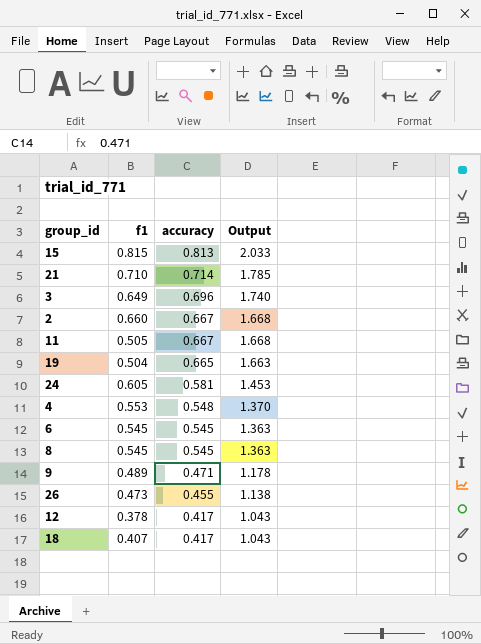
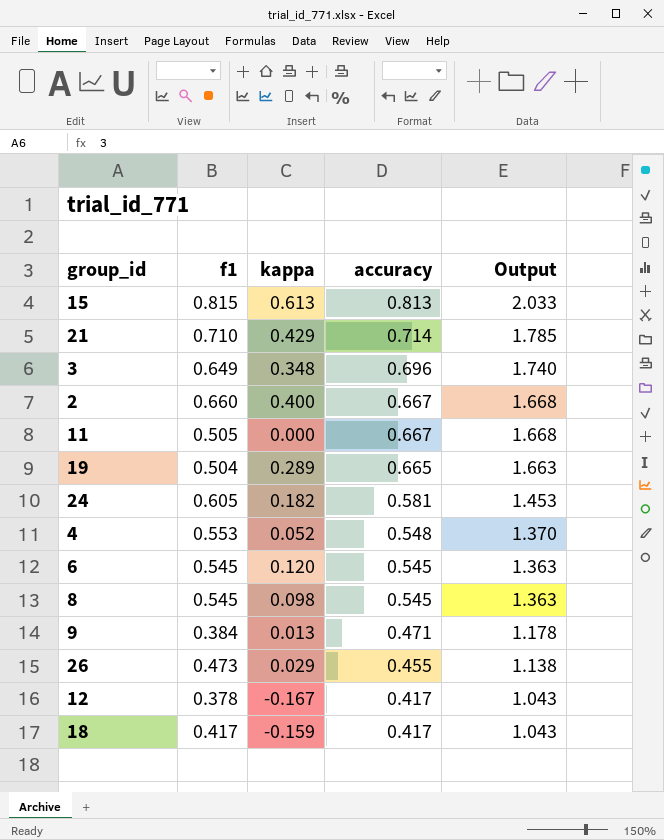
column kappa | position: none -> 3
9 | f1: 0.489 -> 0.384
18 | f1: 0.407 -> 0.417

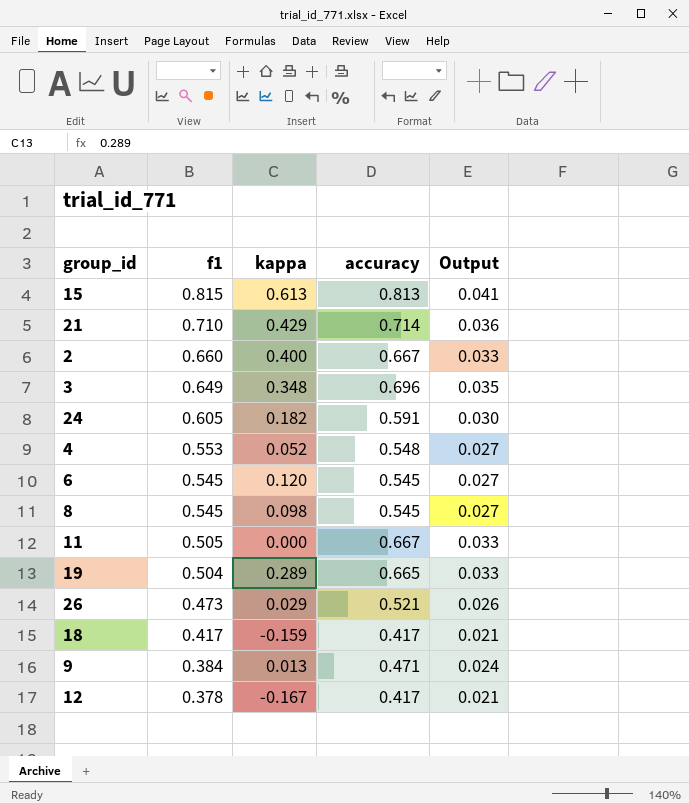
row order: accuracy descending -> f1 descending
column Output | formula: [accuracy] * 2.5 -> [accuracy] * 0.05
24 | accuracy: 0.581 -> 0.591
26 | accuracy: 0.455 -> 0.521

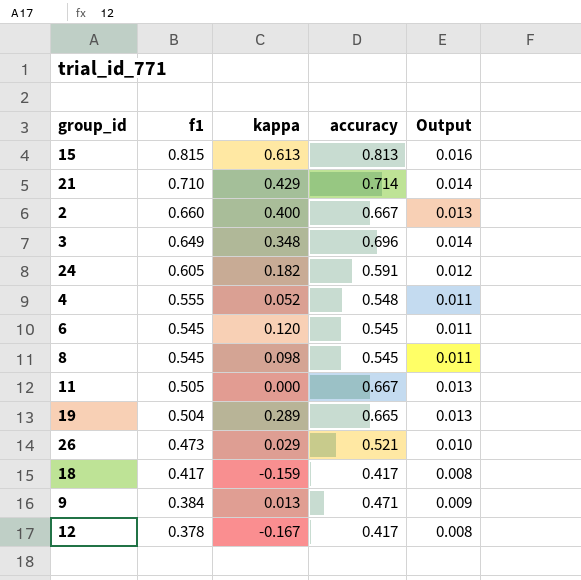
column Output | formula: [accuracy] * 0.05 -> [accuracy] * 0.02
4 | f1: 0.553 -> 0.555

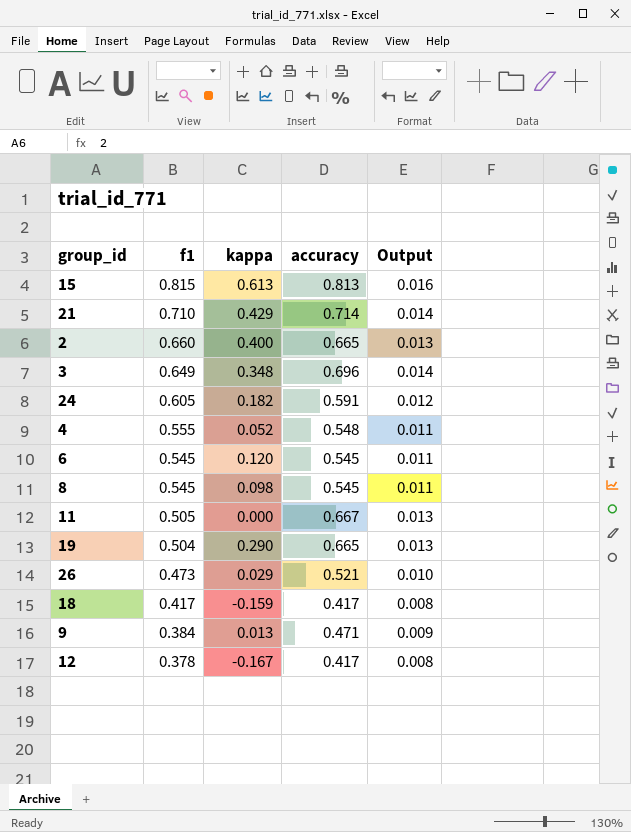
2 | accuracy: 0.667 -> 0.665
19 | kappa: 0.289 -> 0.290

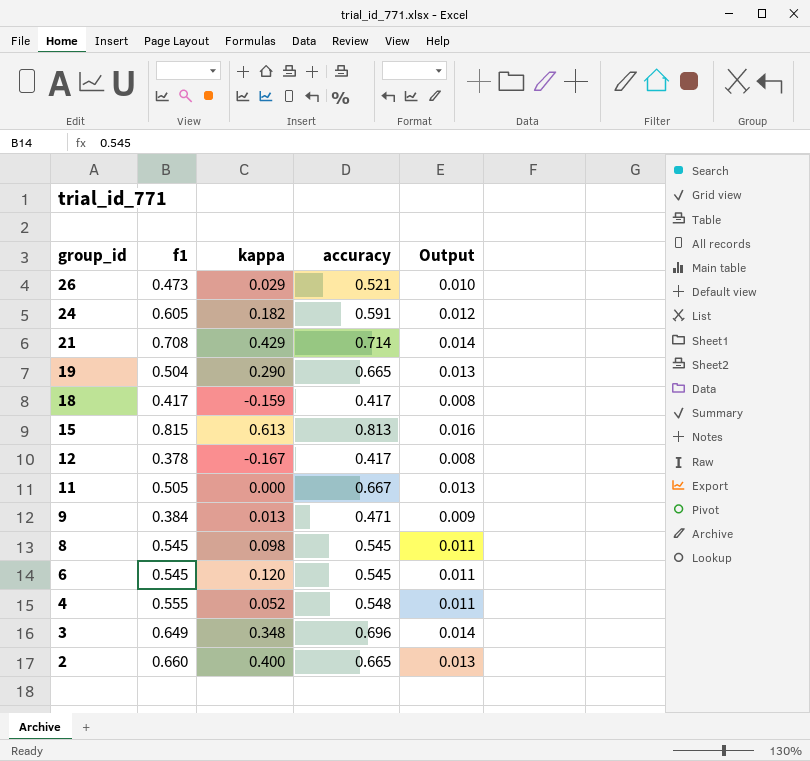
row order: f1 descending -> group_id descending
21 | f1: 0.710 -> 0.708

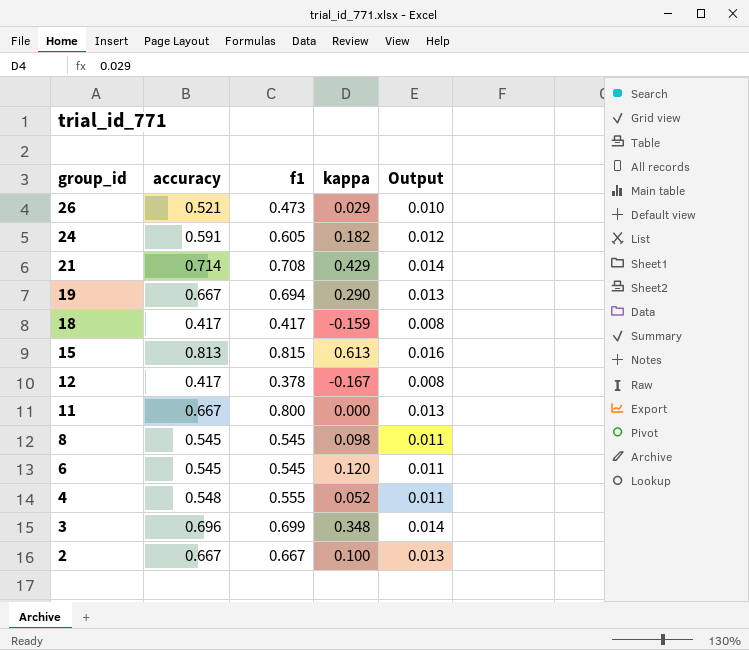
column accuracy | position: 4 -> 2
row 9: 0.384 | 0.013 | 0.471 | 0.009 -> none
19 | accuracy: 0.665 -> 0.667
19 | f1: 0.504 -> 0.694
11 | f1: 0.505 -> 0.800
3 | f1: 0.649 -> 0.699
2 | accuracy: 0.665 -> 0.667
2 | f1: 0.660 -> 0.667
2 | kappa: 0.400 -> 0.100

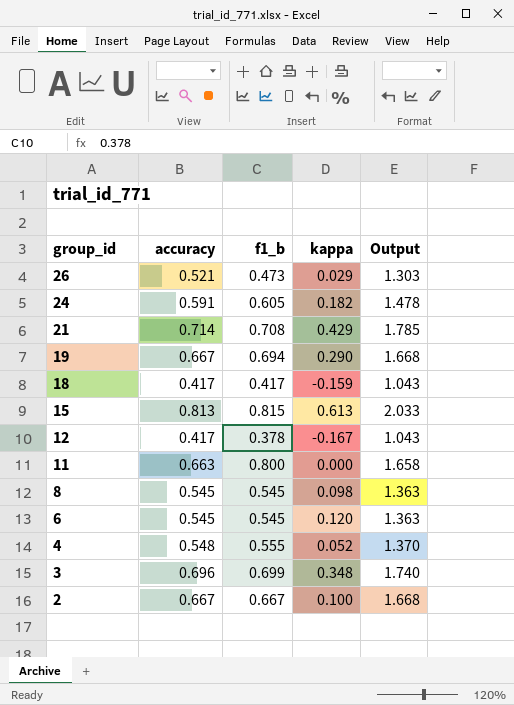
column name: f1 -> f1_b
column Output | formula: [accuracy] * 0.02 -> [accuracy] * 2.5
11 | accuracy: 0.667 -> 0.663

